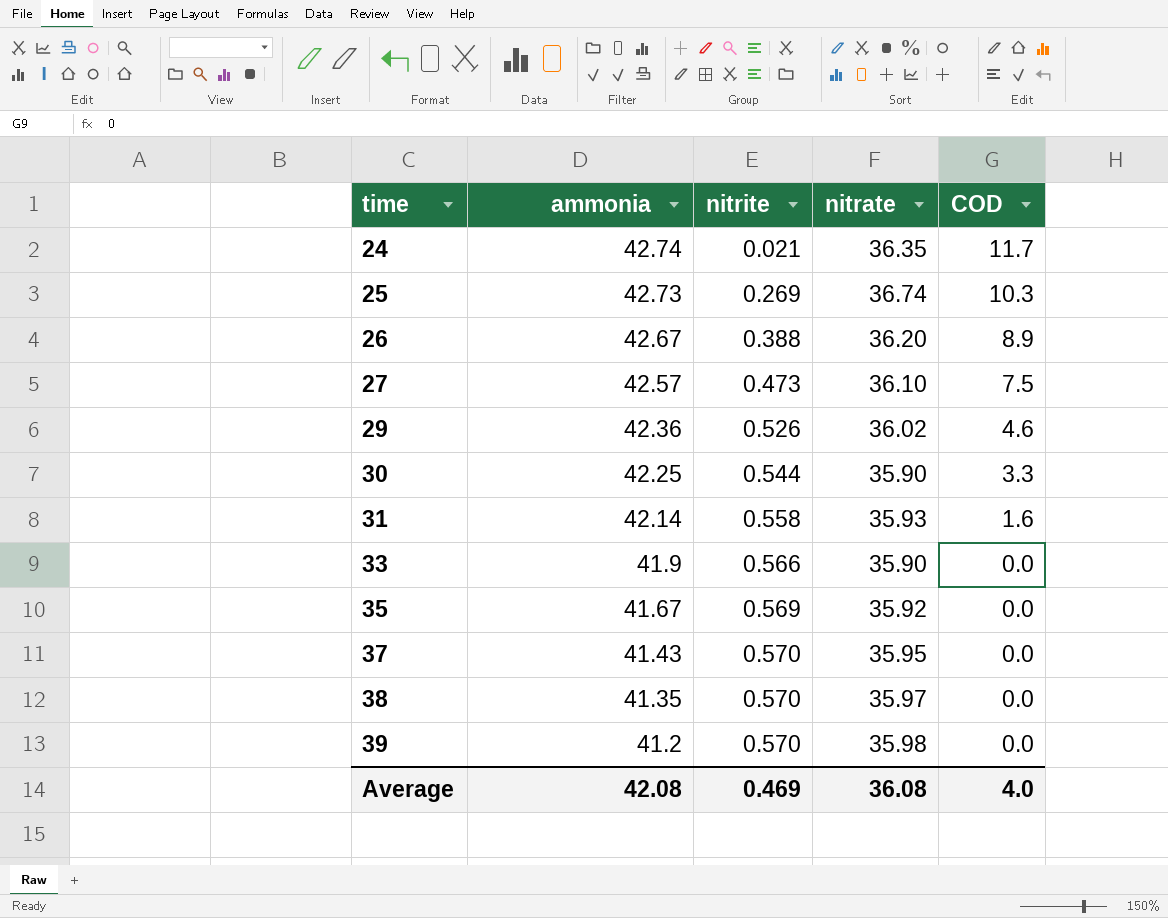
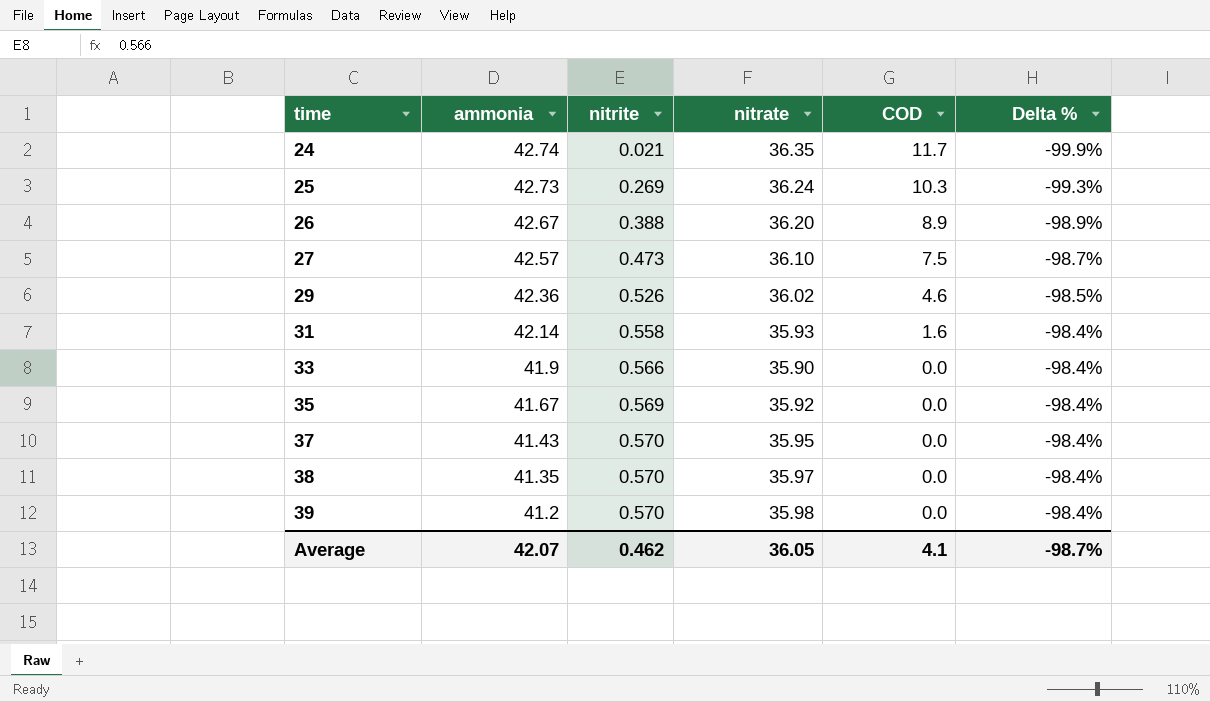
column Delta % | formula: none -> ([nitrite] - [nitrate]) / [nitrate]
row 30: 42.25 | 0.544 | 35.90 | 3.3 -> none
25 | nitrate: 36.74 -> 36.24
Average | ammonia: 42.08 -> 42.07
Average | nitrite: 0.469 -> 0.462
Average | nitrate: 36.08 -> 36.05
Average | COD: 4.0 -> 4.1

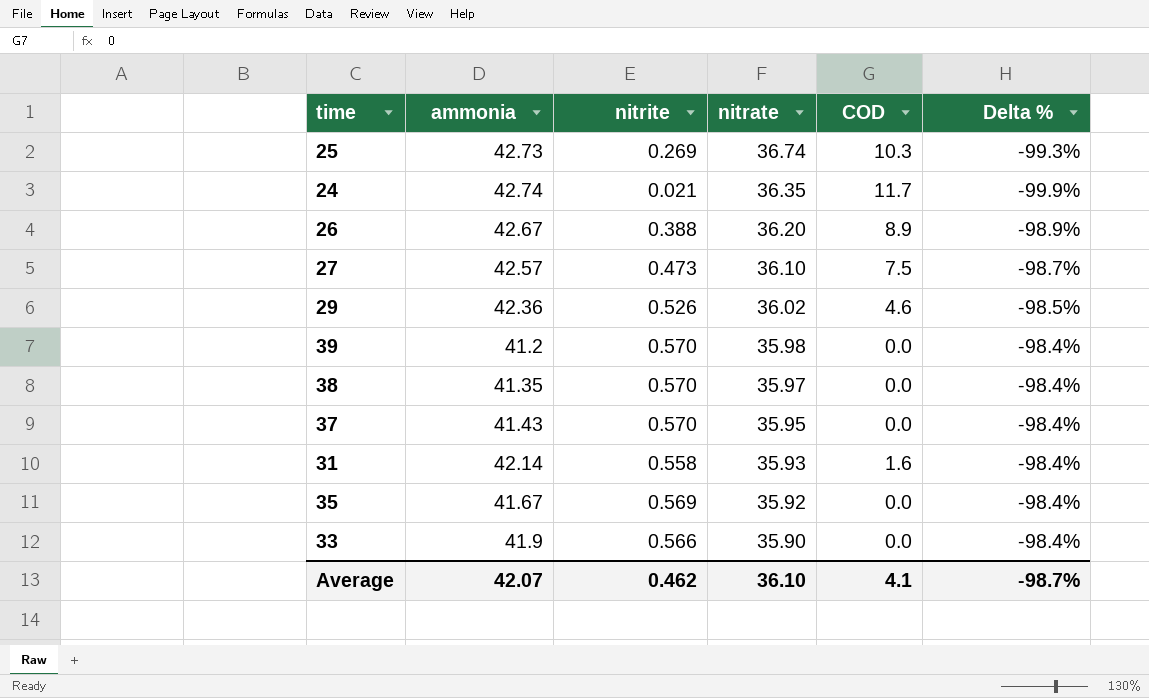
row order: time ascending -> nitrate descending
25 | nitrate: 36.24 -> 36.74
Average | nitrate: 36.05 -> 36.10

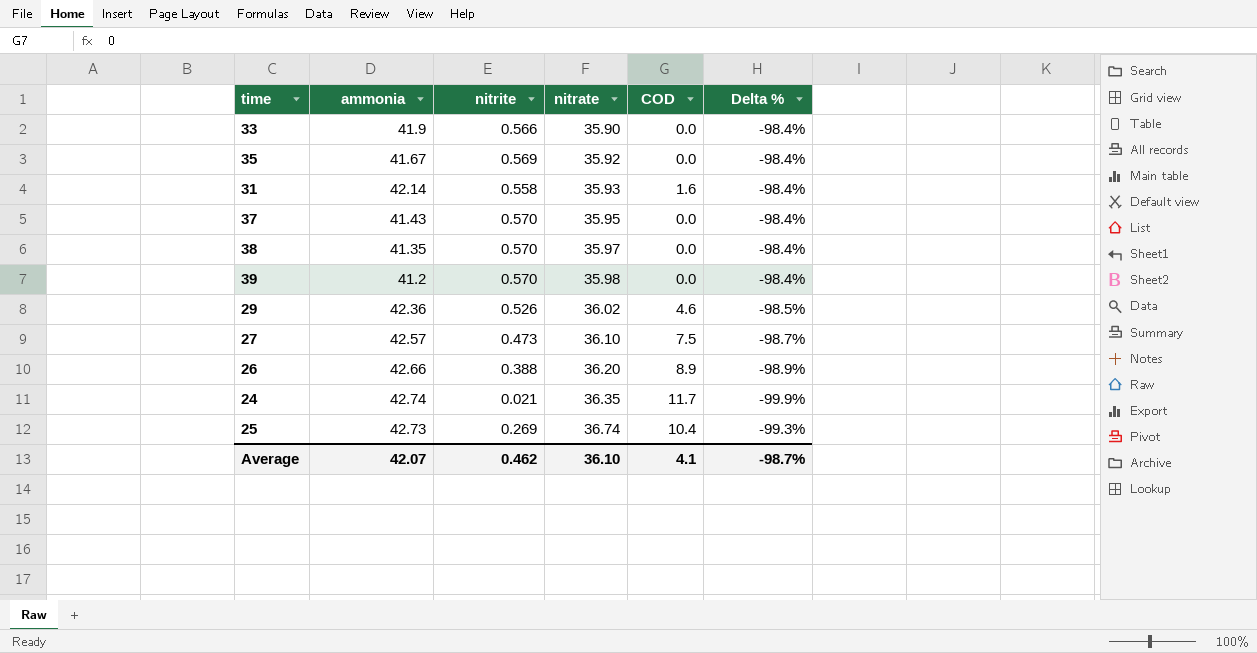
row order: nitrate descending -> nitrate ascending
26 | ammonia: 42.67 -> 42.66
25 | COD: 10.3 -> 10.4

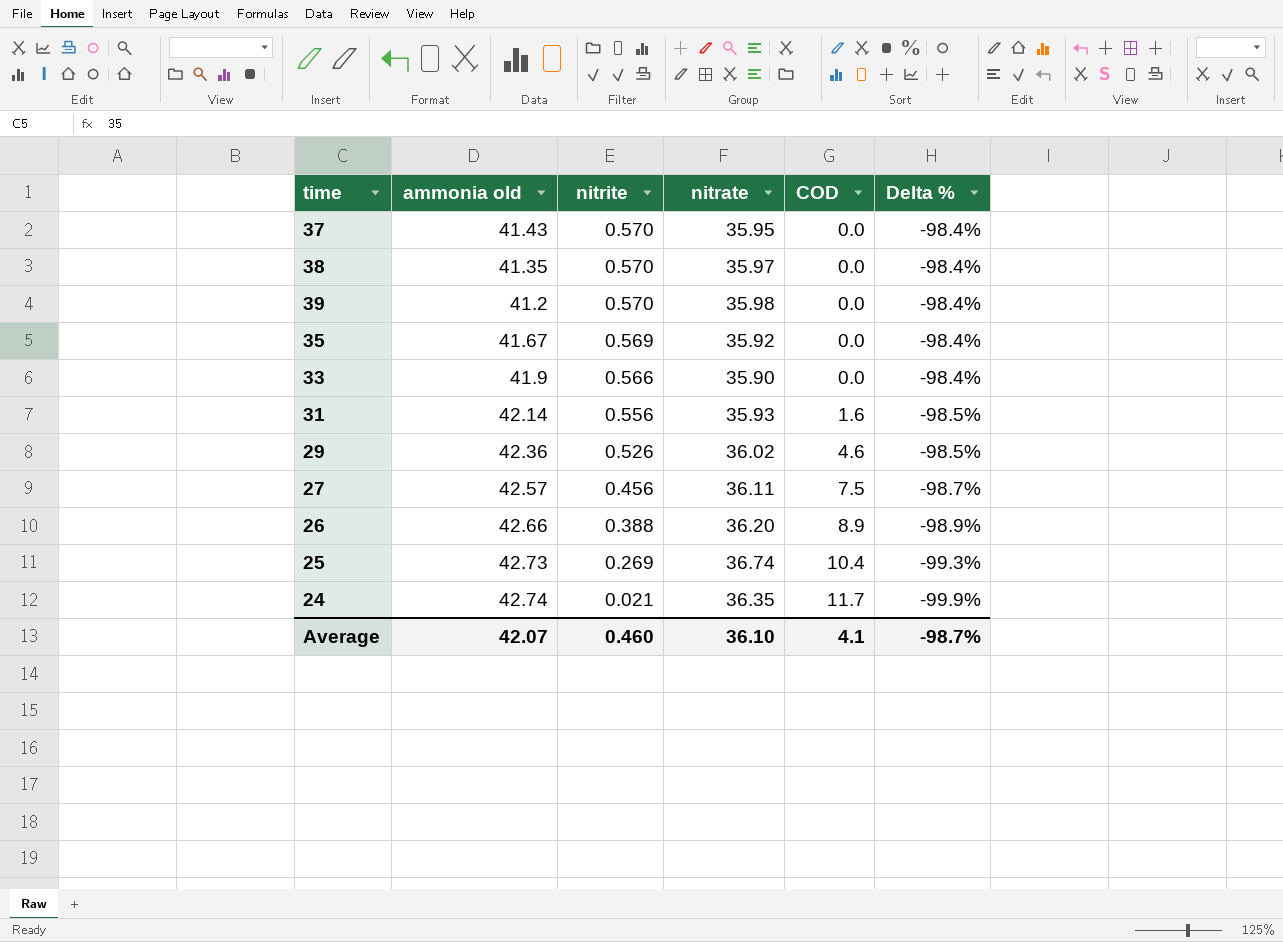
row order: nitrate ascending -> nitrite descending
column name: ammonia -> ammonia old
31 | nitrite: 0.558 -> 0.556
31 | Delta %: -98.4% -> -98.5%
27 | nitrite: 0.473 -> 0.456
27 | nitrate: 36.10 -> 36.11
Average | nitrite: 0.462 -> 0.460

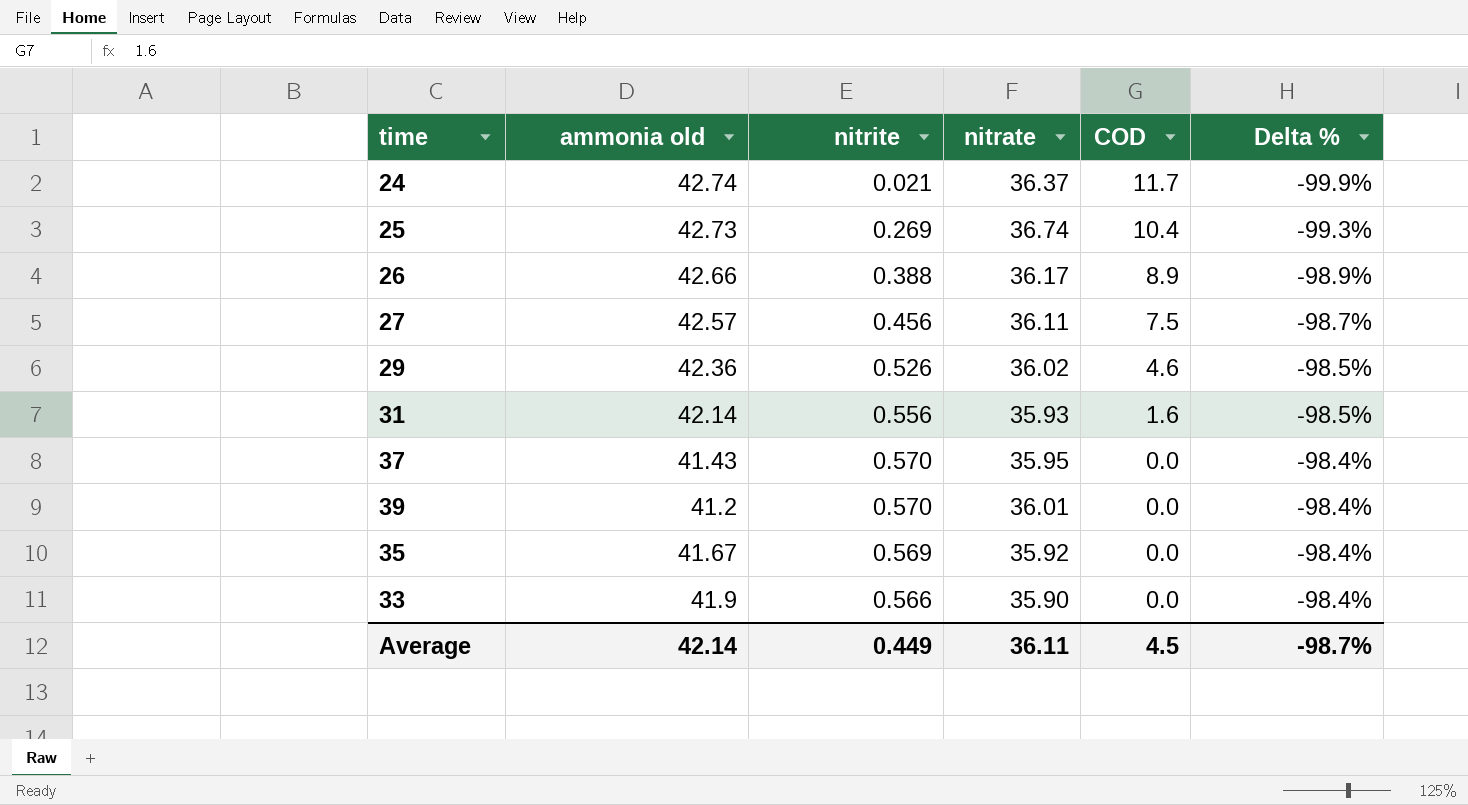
row order: nitrite descending -> COD descending
row 38: 41.35 | 0.570 | 35.97 | 0.0 | -98.4% -> none
24 | nitrate: 36.35 -> 36.37
26 | nitrate: 36.20 -> 36.17
39 | nitrate: 35.98 -> 36.01
Average | ammonia old: 42.07 -> 42.14
Average | nitrite: 0.460 -> 0.449
Average | nitrate: 36.10 -> 36.11
Average | COD: 4.1 -> 4.5

